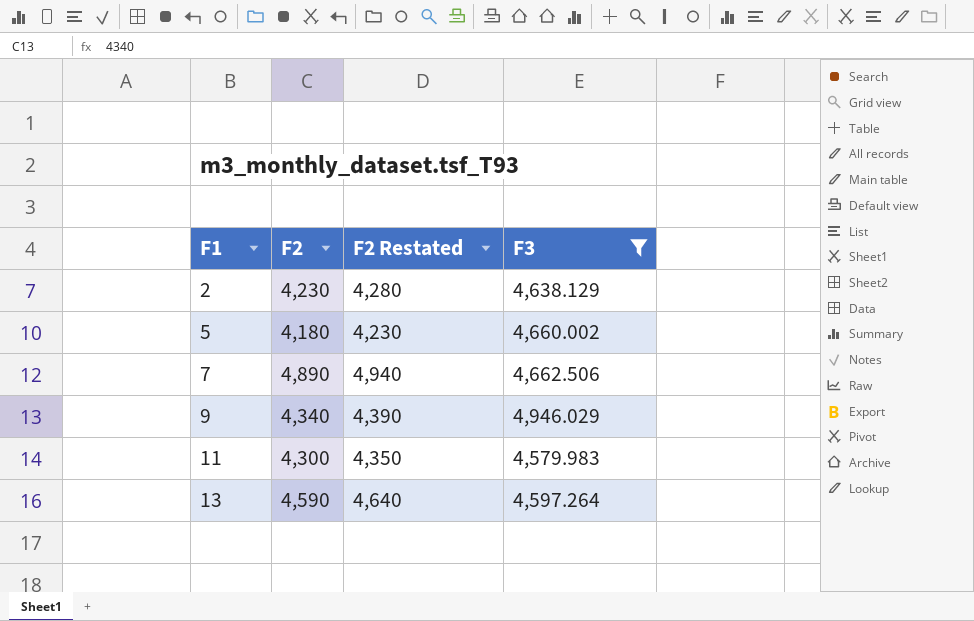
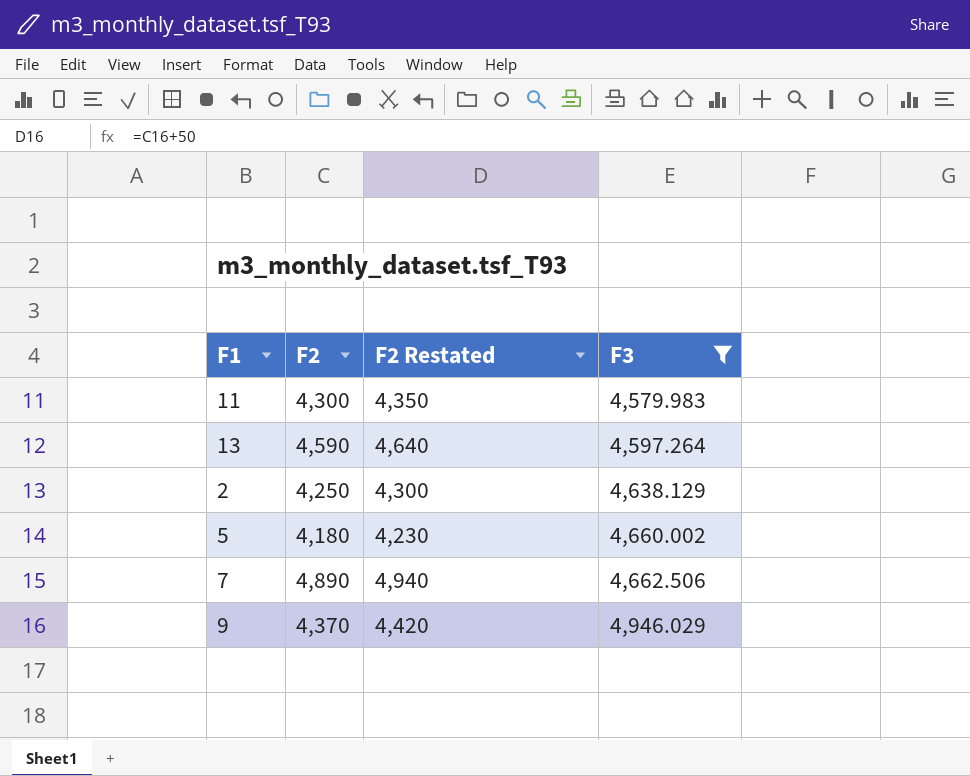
row order: F1 ascending -> F3 ascending
2 | F2: 4,230 -> 4,250
2 | F2 Restated: 4,280 -> 4,300
9 | F2: 4,340 -> 4,370
9 | F2 Restated: 4,390 -> 4,420

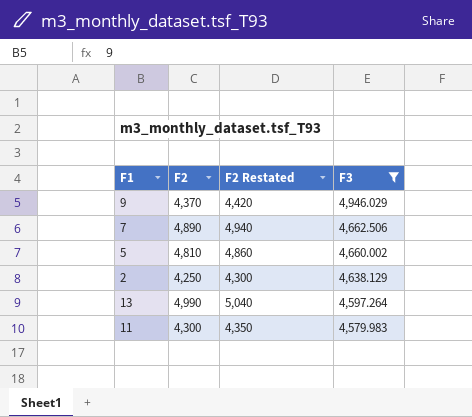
row order: F3 ascending -> F3 descending
5 | F2: 4,180 -> 4,810
5 | F2 Restated: 4,230 -> 4,860
13 | F2: 4,590 -> 4,990
13 | F2 Restated: 4,640 -> 5,040

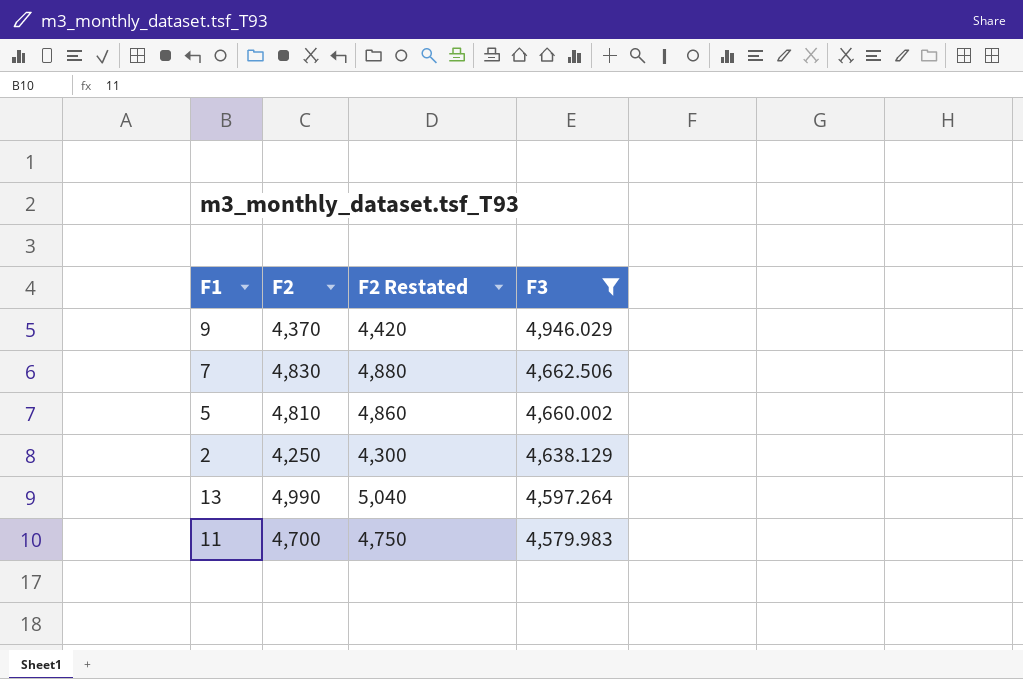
7 | F2: 4,890 -> 4,830
7 | F2 Restated: 4,940 -> 4,880
11 | F2: 4,300 -> 4,700
11 | F2 Restated: 4,350 -> 4,750

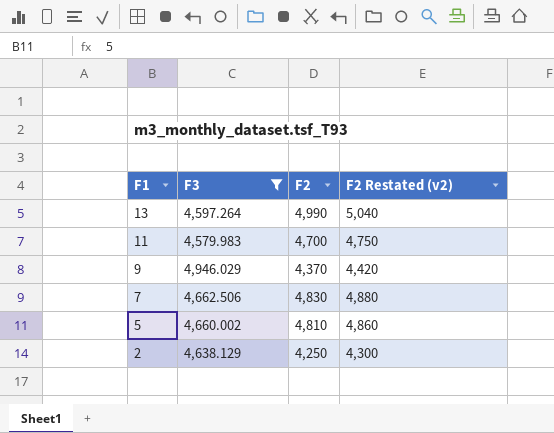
row order: F3 descending -> F1 descending
column F3 | position: 4 -> 2
column name: F2 Restated -> F2 Restated (v2)

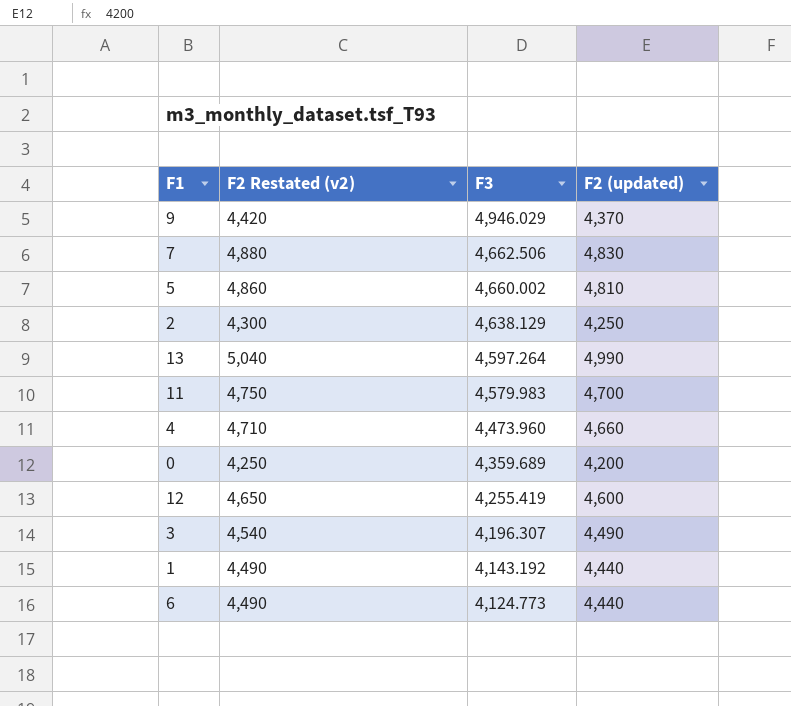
filter: F3 >= 4,579.983 -> none
row order: F1 descending -> F3 descending
column F2 Restated (v2) | position: 4 -> 2
column name: F2 -> F2 (updated)

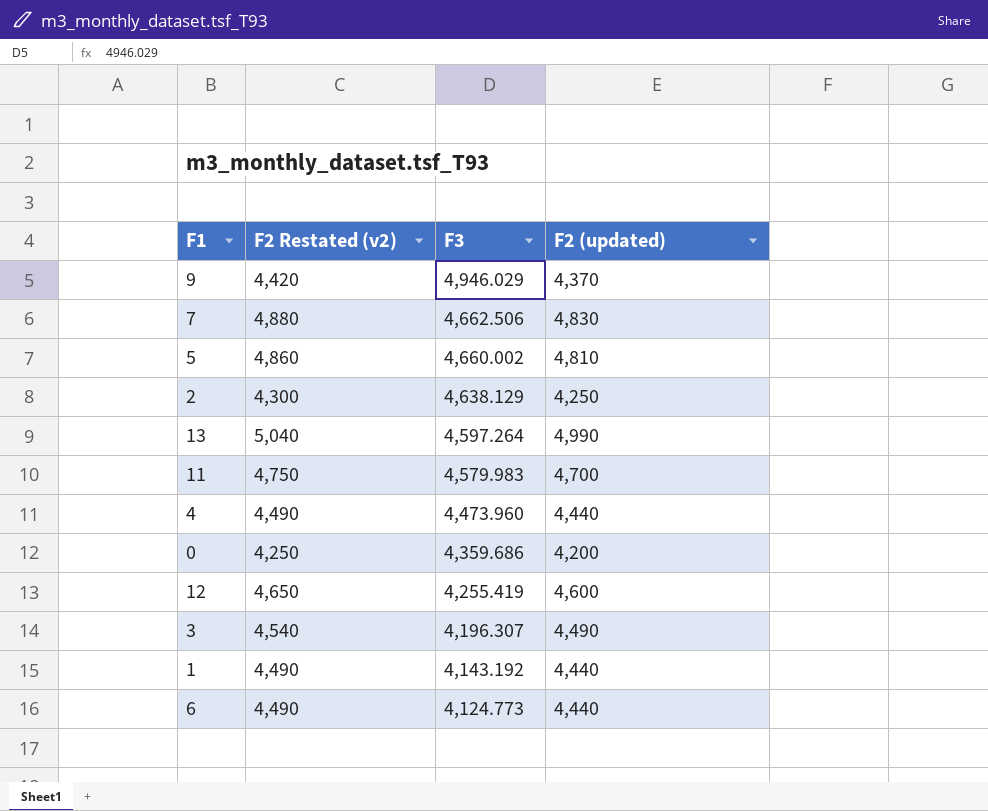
4 | F2 Restated (v2): 4,710 -> 4,490
4 | F2 (updated): 4,660 -> 4,440
0 | F3: 4,359.689 -> 4,359.686

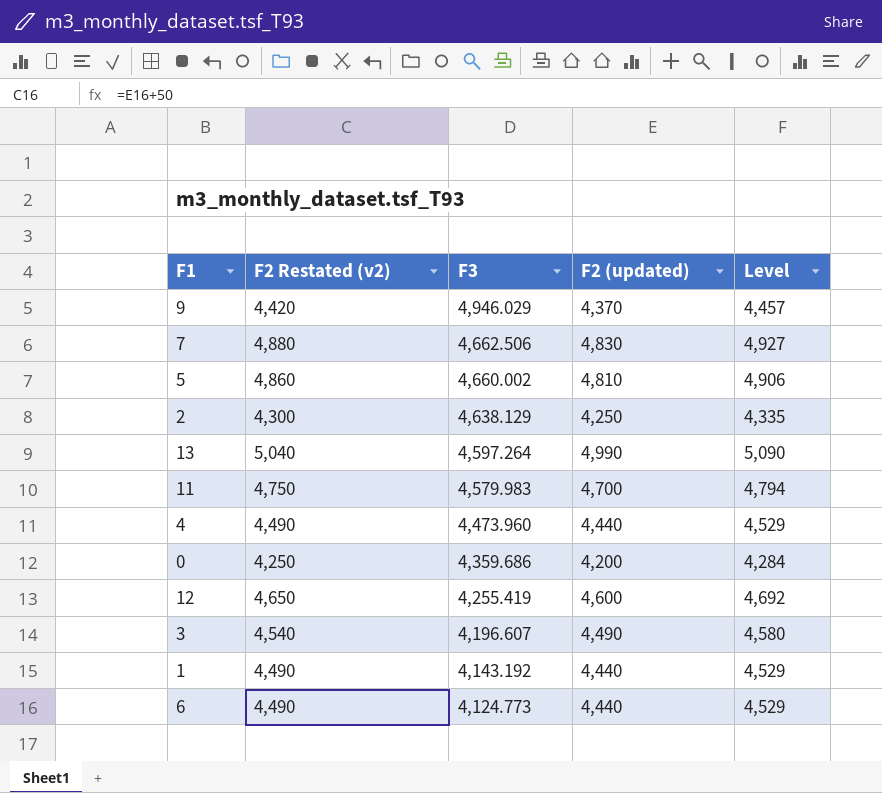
column Level | formula: none -> [F2 (updated)] * 1.02
3 | F3: 4,196.307 -> 4,196.607

